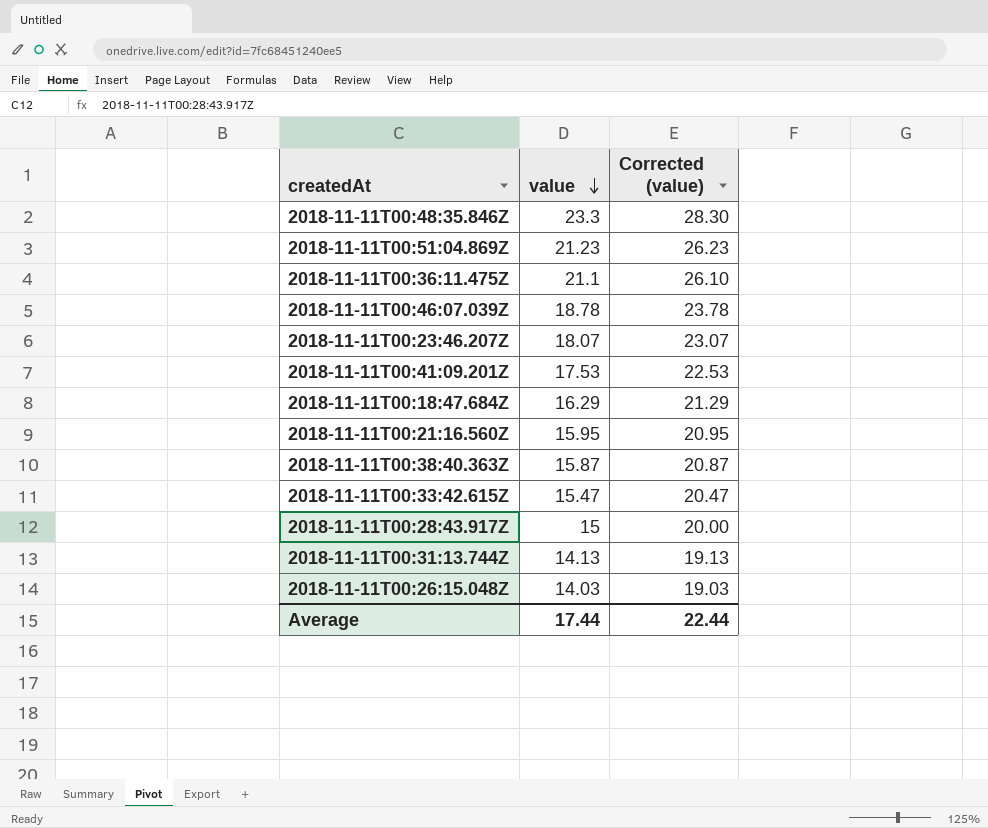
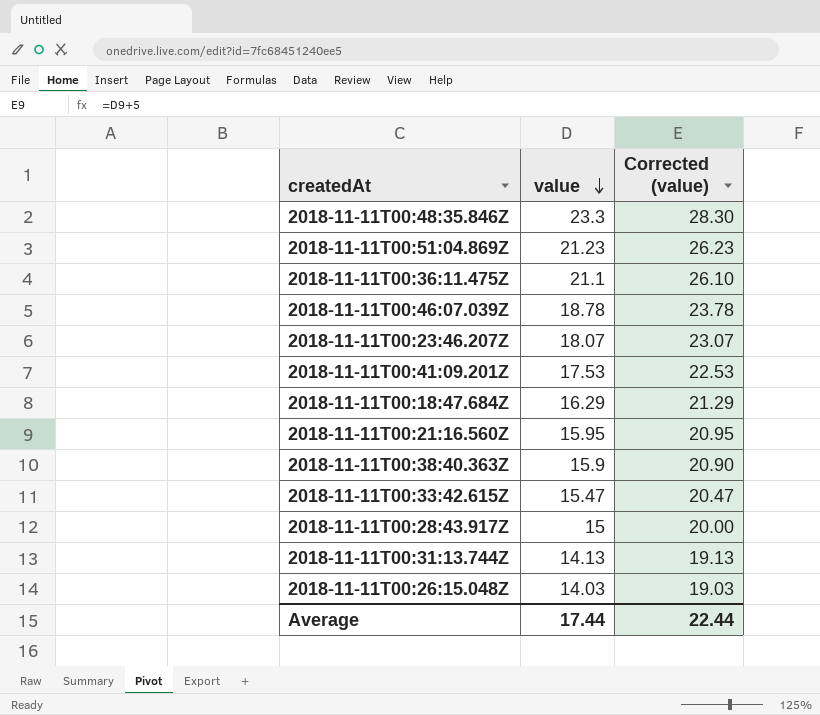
2018-11-11T00:38:40.363Z | value: 15.87 -> 15.9
2018-11-11T00:38:40.363Z | Corrected (value): 20.87 -> 20.90

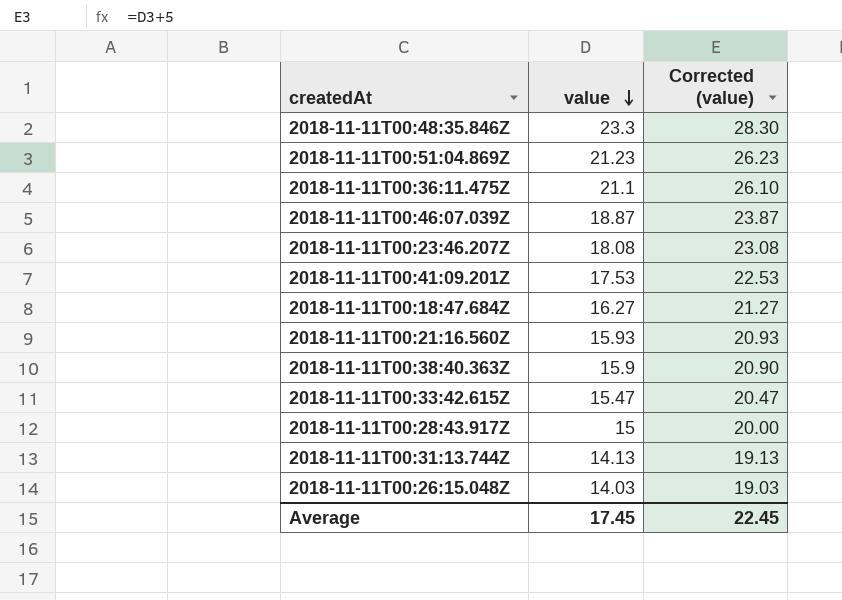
2018-11-11T00:46:07.039Z | value: 18.78 -> 18.87
2018-11-11T00:46:07.039Z | Corrected (value): 23.78 -> 23.87
2018-11-11T00:23:46.207Z | value: 18.07 -> 18.08
2018-11-11T00:23:46.207Z | Corrected (value): 23.07 -> 23.08
2018-11-11T00:18:47.684Z | value: 16.29 -> 16.27
2018-11-11T00:18:47.684Z | Corrected (value): 21.29 -> 21.27
2018-11-11T00:21:16.560Z | value: 15.95 -> 15.93
2018-11-11T00:21:16.560Z | Corrected (value): 20.95 -> 20.93
Average | value: 17.44 -> 17.45
Average | Corrected (value): 22.44 -> 22.45

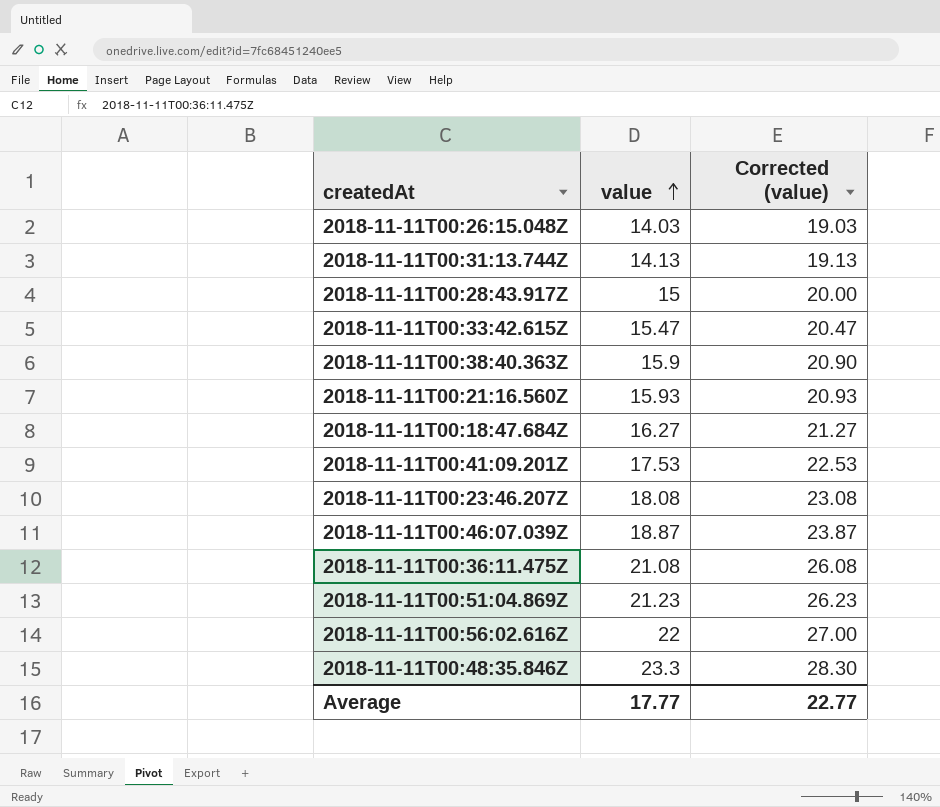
row order: value descending -> value ascending
2018-11-11T00:36:11.475Z | value: 21.1 -> 21.08
2018-11-11T00:36:11.475Z | Corrected (value): 26.10 -> 26.08
row 2018-11-11T00:56:02.616Z: none -> 22 | 27.00
Average | value: 17.45 -> 17.77
Average | Corrected (value): 22.45 -> 22.77

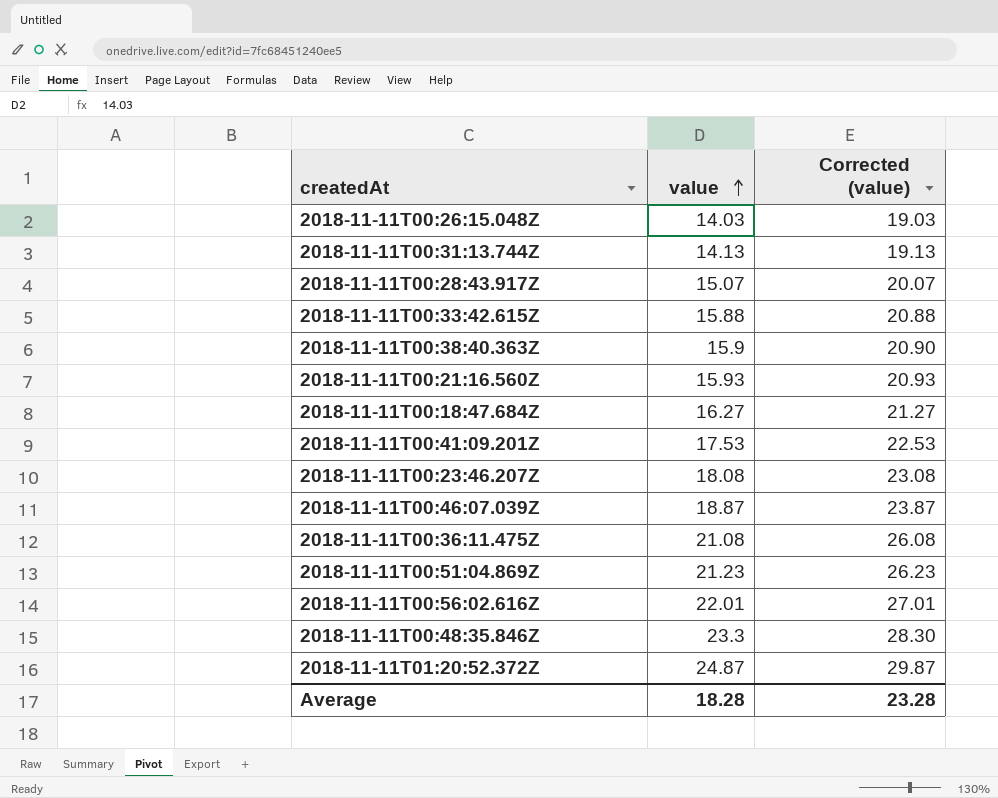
2018-11-11T00:28:43.917Z | value: 15 -> 15.07
2018-11-11T00:28:43.917Z | Corrected (value): 20.00 -> 20.07
2018-11-11T00:33:42.615Z | value: 15.47 -> 15.88
2018-11-11T00:33:42.615Z | Corrected (value): 20.47 -> 20.88
2018-11-11T00:56:02.616Z | value: 22 -> 22.01
2018-11-11T00:56:02.616Z | Corrected (value): 27.00 -> 27.01
row 2018-11-11T01:20:52.372Z: none -> 24.87 | 29.87
Average | value: 17.77 -> 18.28
Average | Corrected (value): 22.77 -> 23.28

